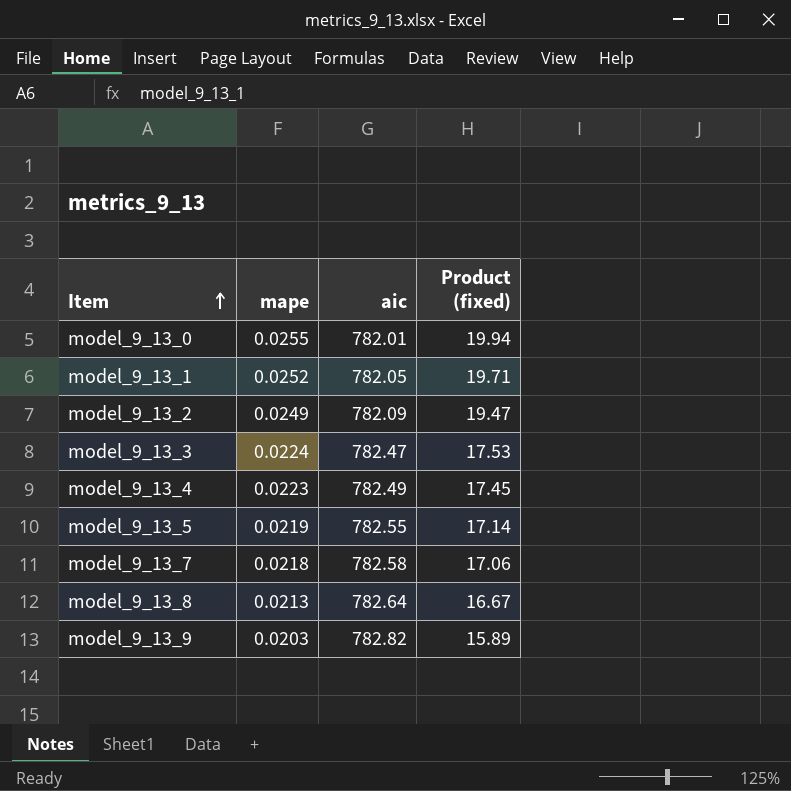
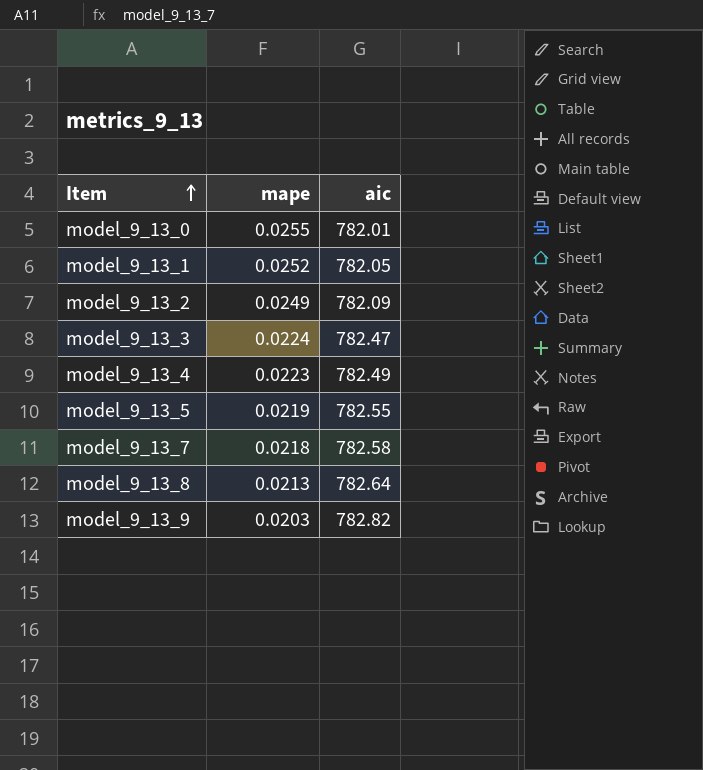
column Product (fixed) | formula: [mape] * [aic] -> none

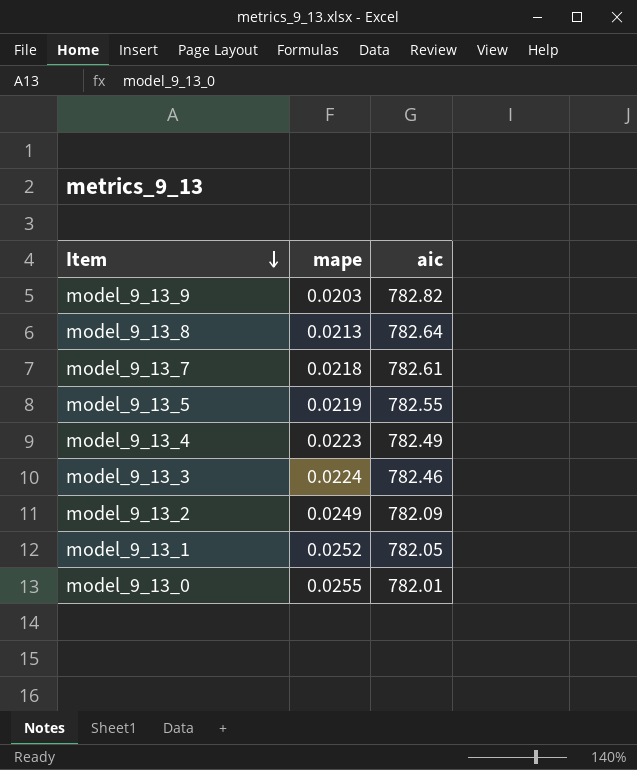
row order: Item ascending -> Item descending
model_9_13_7 | aic: 782.58 -> 782.61
model_9_13_3 | aic: 782.47 -> 782.46

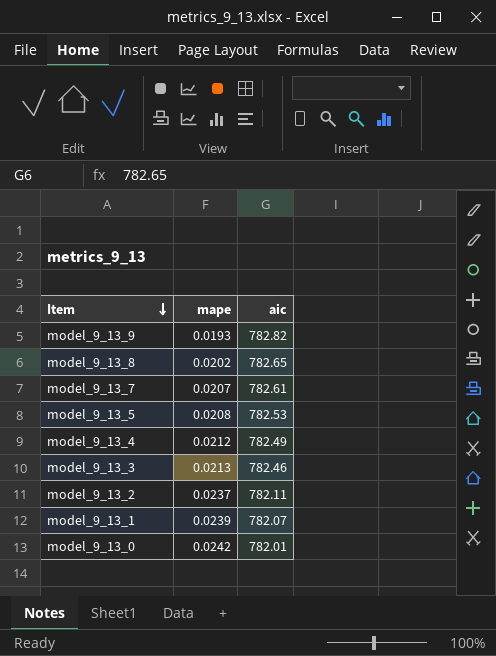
model_9_13_9 | mape: 0.0203 -> 0.0193
model_9_13_8 | mape: 0.0213 -> 0.0202
model_9_13_8 | aic: 782.64 -> 782.65
model_9_13_7 | mape: 0.0218 -> 0.0207
model_9_13_5 | mape: 0.0219 -> 0.0208
model_9_13_5 | aic: 782.55 -> 782.53
model_9_13_4 | mape: 0.0223 -> 0.0212
model_9_13_3 | mape: 0.0224 -> 0.0213
model_9_13_2 | mape: 0.0249 -> 0.0237
model_9_13_2 | aic: 782.09 -> 782.11
model_9_13_1 | mape: 0.0252 -> 0.0239
model_9_13_1 | aic: 782.05 -> 782.07
model_9_13_0 | mape: 0.0255 -> 0.0242

